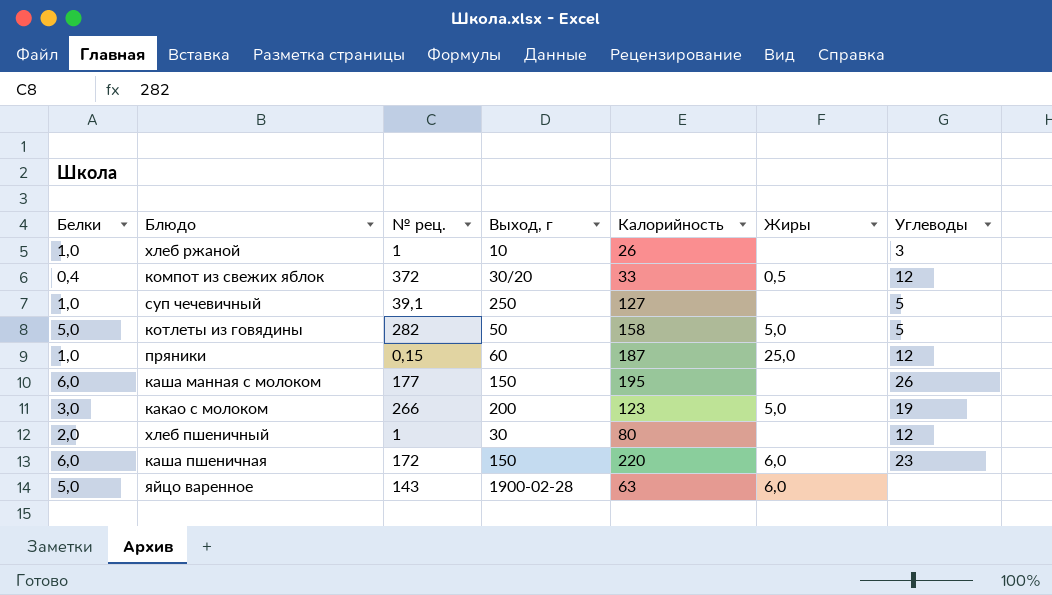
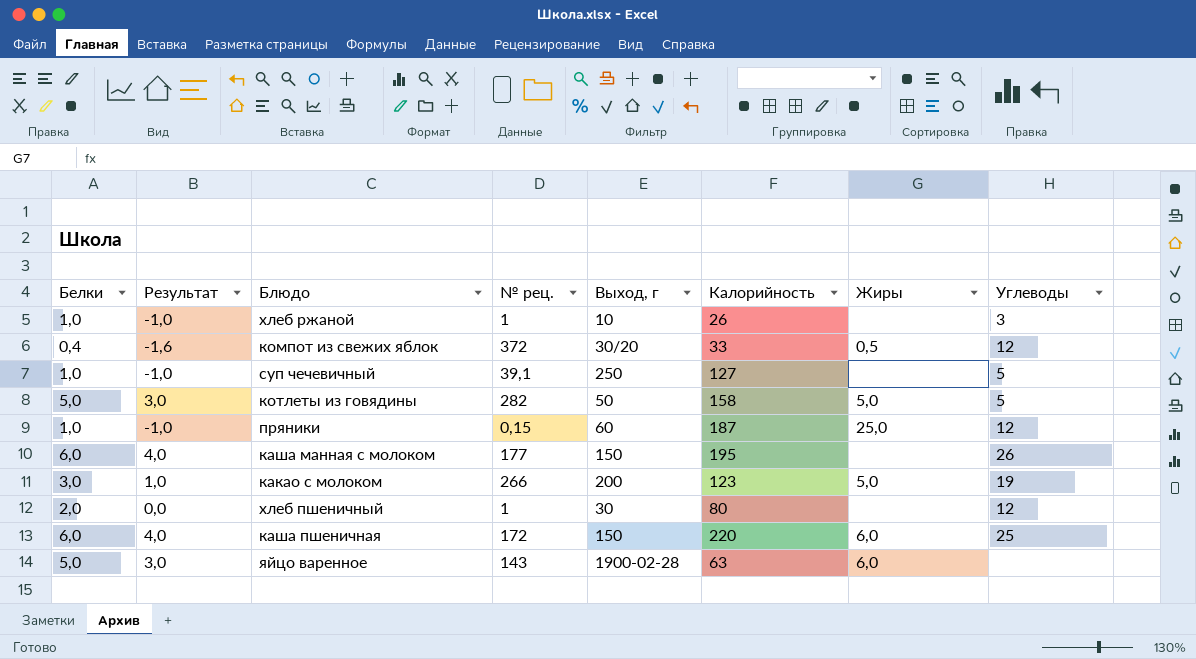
column Результат | formula: none -> [Белки] - 2
каша пшеничная | Углеводы: 23 -> 25

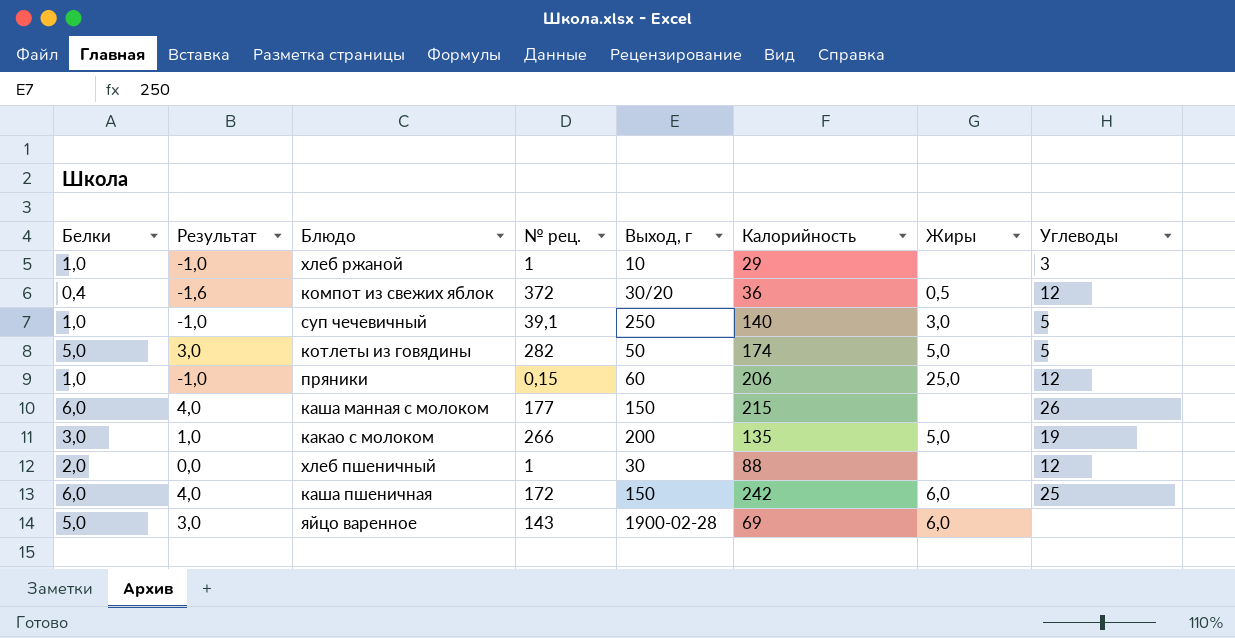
хлеб ржаной | Калорийность: 26 -> 29
компот из свежих яблок | Калорийность: 33 -> 36
суп чечевичный | Калорийность: 127 -> 140
суп чечевичный | Жиры: none -> 3,0
котлеты из говядины | Калорийность: 158 -> 174
пряники | Калорийность: 187 -> 206
каша манная с молоком | Калорийность: 195 -> 215
какао с молоком | Калорийность: 123 -> 135
хлеб пшеничный | Калорийность: 80 -> 88
каша пшеничная | Калорийность: 220 -> 242
яйцо варенное | Калорийность: 63 -> 69

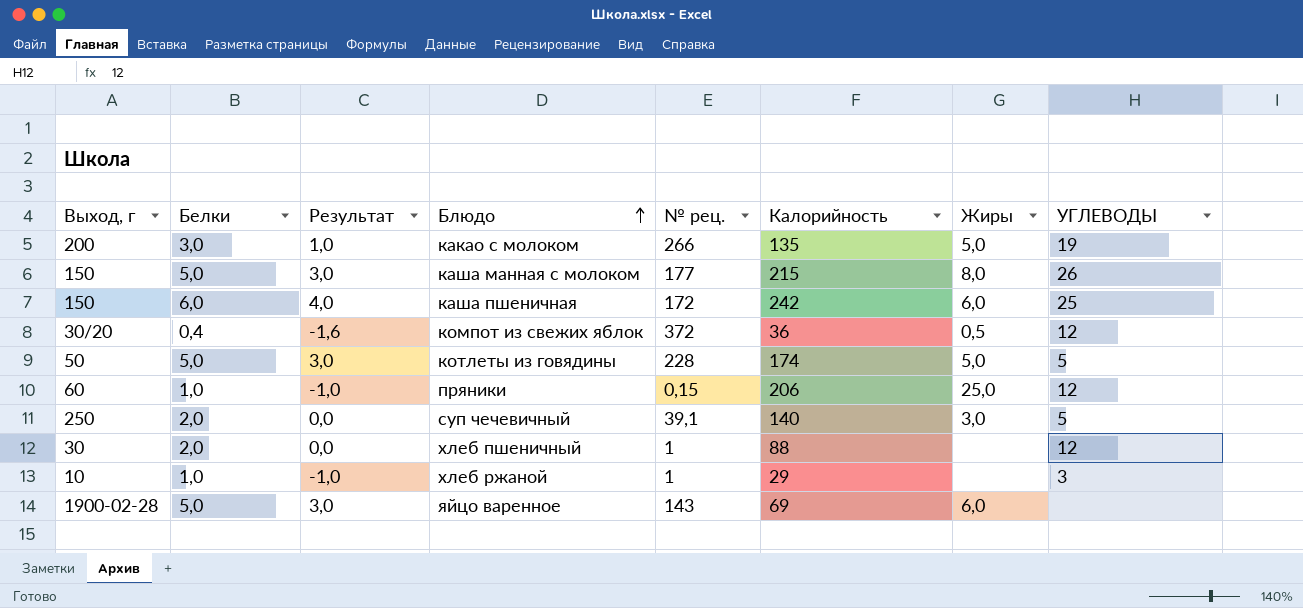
row order: none -> Блюдо ascending
column Выход, г | position: 5 -> 1
column name: Углеводы -> УГЛЕВОДЫ
каша манная с молоком | Белки: 6,0 -> 5,0
каша манная с молоком | Результат: 4,0 -> 3,0
каша манная с молоком | Жиры: none -> 8,0
котлеты из говядины | № рец.: 282 -> 228
суп чечевичный | Белки: 1,0 -> 2,0
суп чечевичный | Результат: -1,0 -> 0,0

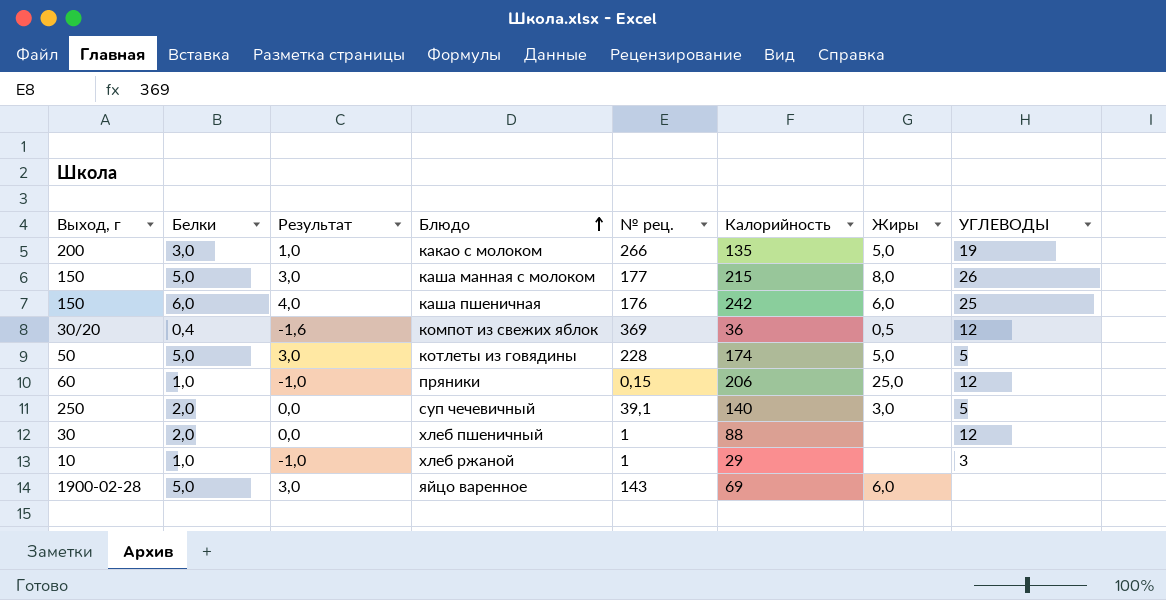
каша пшеничная | № рец.: 172 -> 176
компот из свежих яблок | № рец.: 372 -> 369

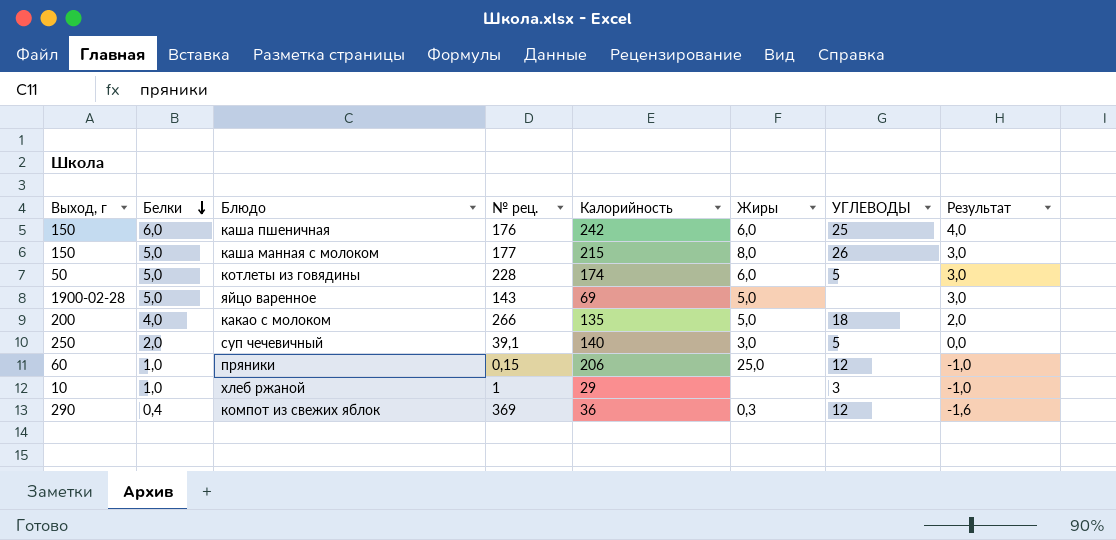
row order: Блюдо ascending -> Белки descending
column Результат | position: 3 -> 8
row хлеб пшеничный: 30 | 2,0 | 0,0 | 1 | 88 | none | 12 -> none
котлеты из говядины | Жиры: 5,0 -> 6,0
яйцо варенное | Жиры: 6,0 -> 5,0
какао с молоком | Белки: 3,0 -> 4,0
какао с молоком | УГЛЕВОДЫ: 19 -> 18
какао с молоком | Результат: 1,0 -> 2,0
компот из свежих яблок | Выход, г: 30/20 -> 290
компот из свежих яблок | Жиры: 0,5 -> 0,3

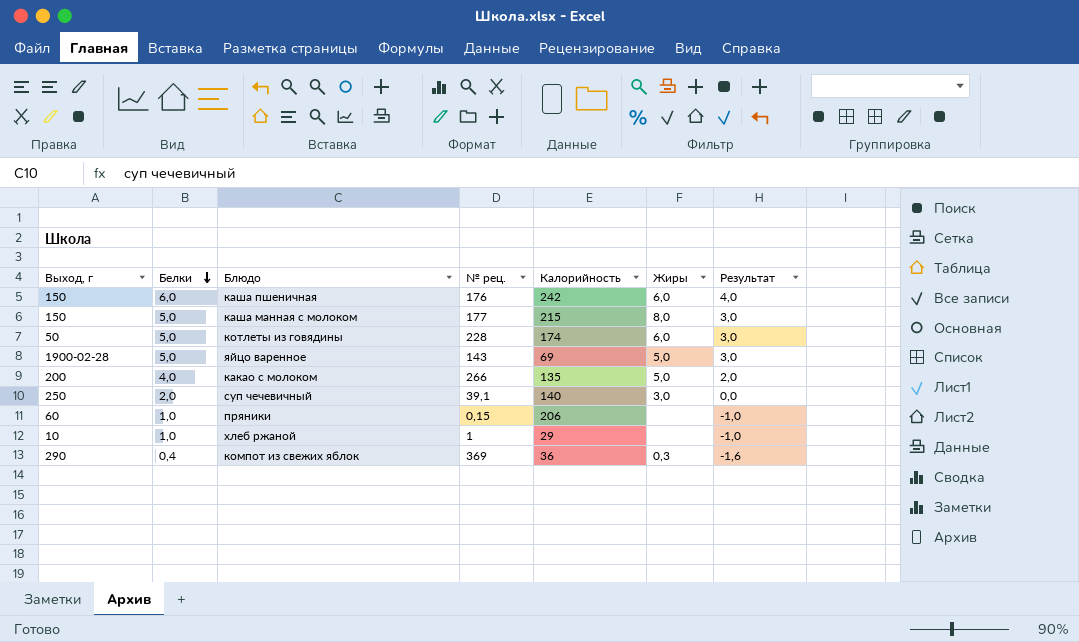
column УГЛЕВОДЫ | position: 7 -> none
пряники | Жиры: 25,0 -> none

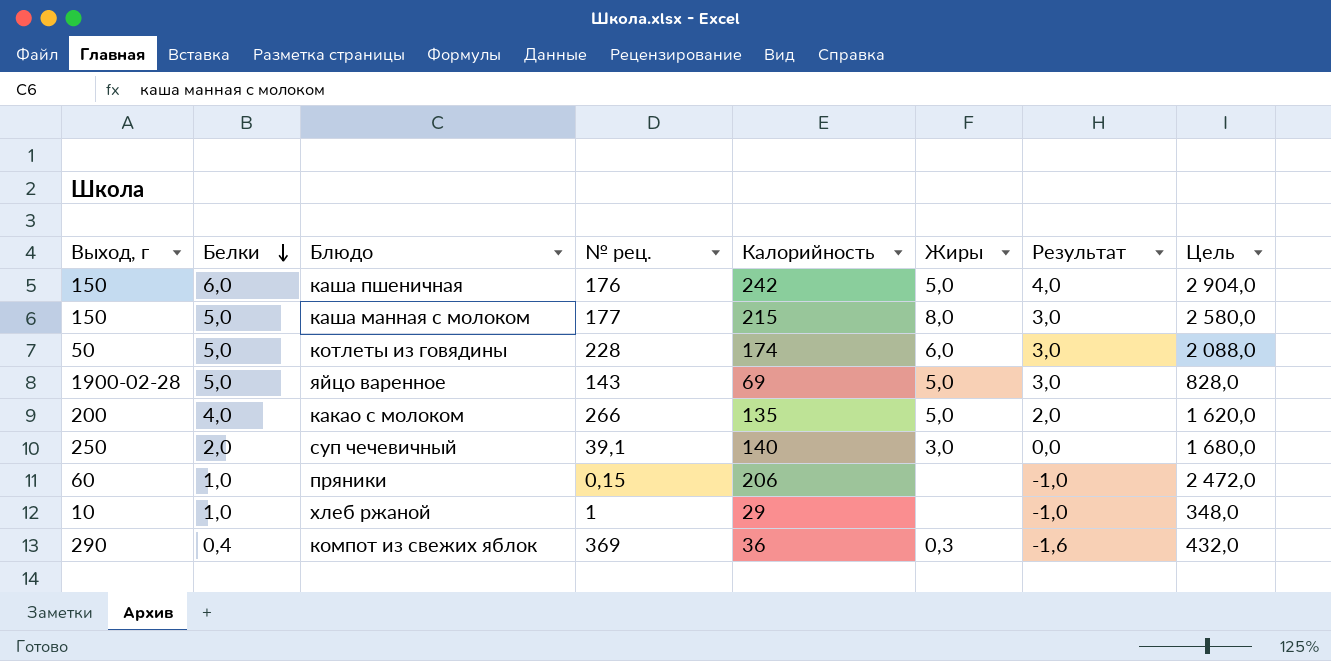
column Цель | formula: none -> [Калорийность] * 12
каша пшеничная | Жиры: 6,0 -> 5,0

